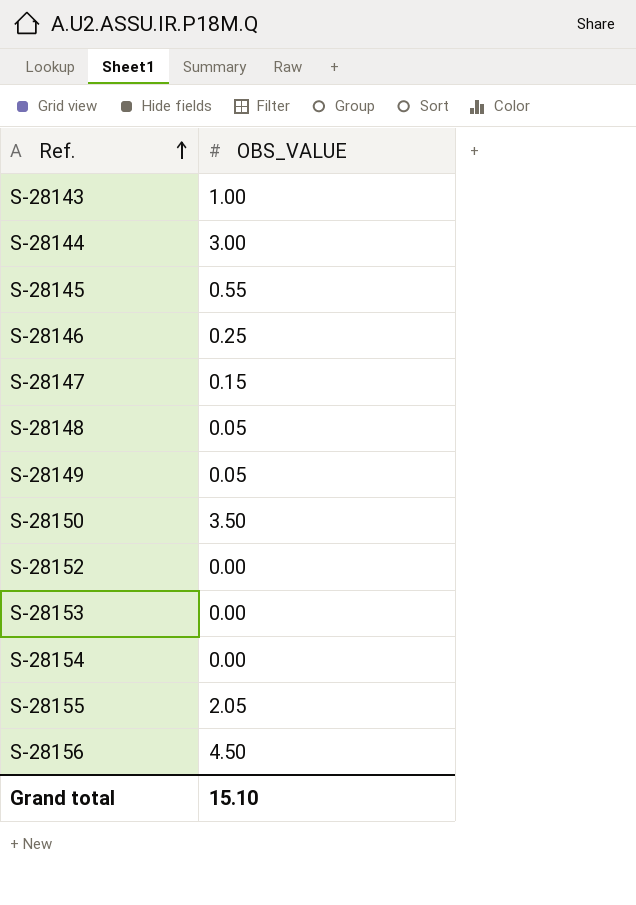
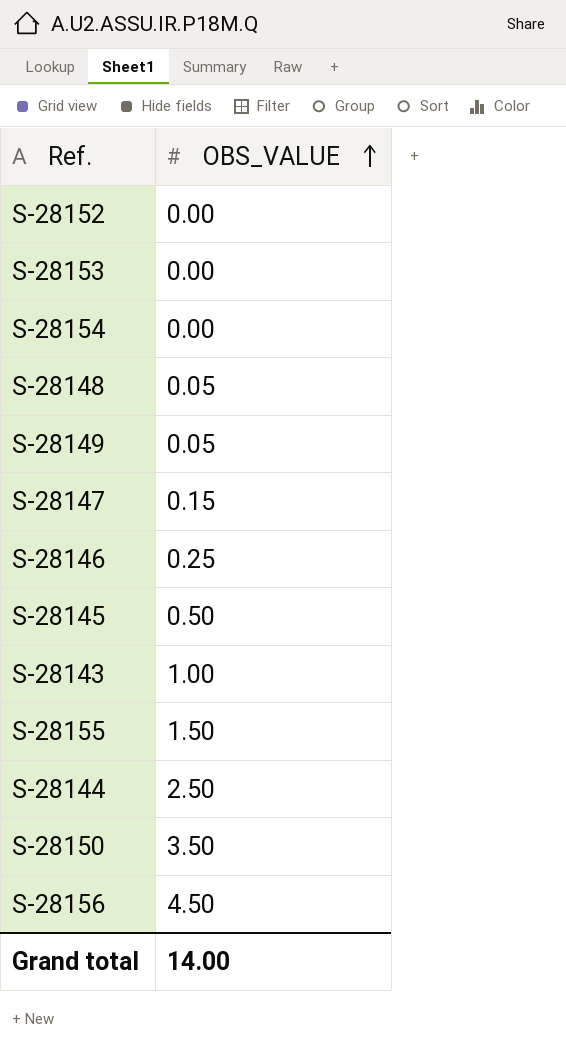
row order: Ref. ascending -> OBS_VALUE ascending
S-28145 | OBS_VALUE: 0.55 -> 0.50
S-28155 | OBS_VALUE: 2.05 -> 1.50
S-28144 | OBS_VALUE: 3.00 -> 2.50
Grand total | OBS_VALUE: 15.10 -> 14.00

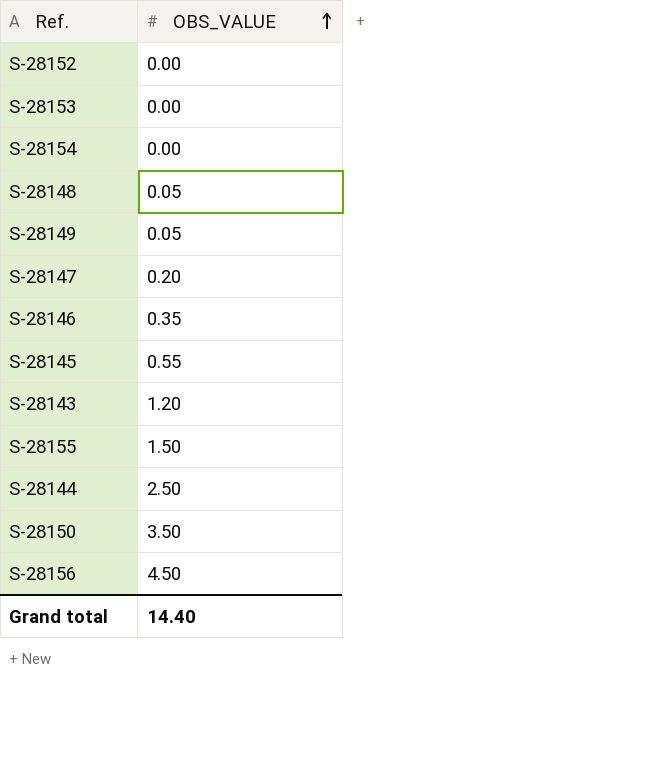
S-28147 | OBS_VALUE: 0.15 -> 0.20
S-28146 | OBS_VALUE: 0.25 -> 0.35
S-28145 | OBS_VALUE: 0.50 -> 0.55
S-28143 | OBS_VALUE: 1.00 -> 1.20
Grand total | OBS_VALUE: 14.00 -> 14.40

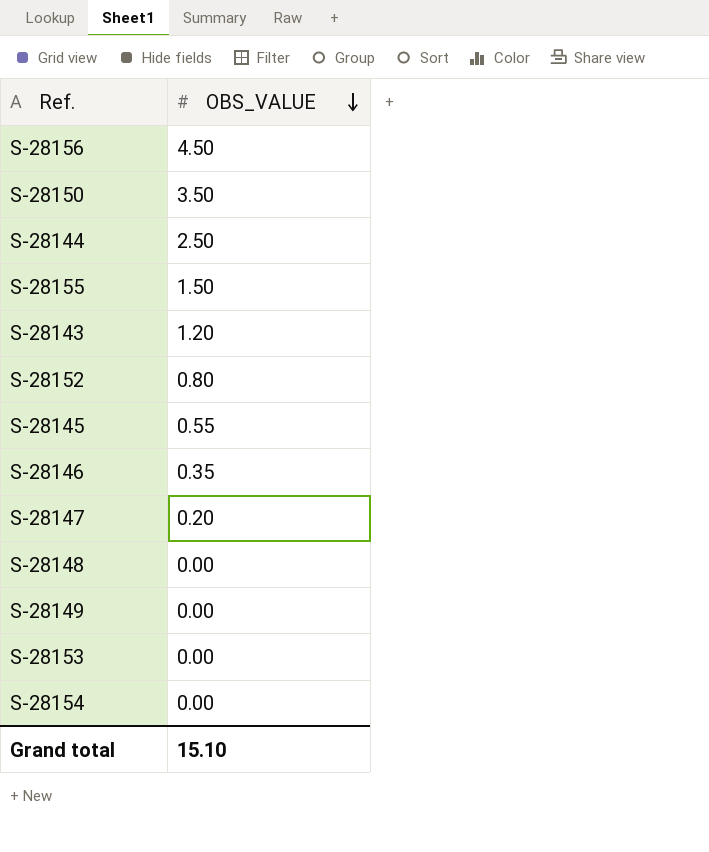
row order: OBS_VALUE ascending -> OBS_VALUE descending
S-28152 | OBS_VALUE: 0.00 -> 0.80
S-28148 | OBS_VALUE: 0.05 -> 0.00
S-28149 | OBS_VALUE: 0.05 -> 0.00
Grand total | OBS_VALUE: 14.40 -> 15.10

